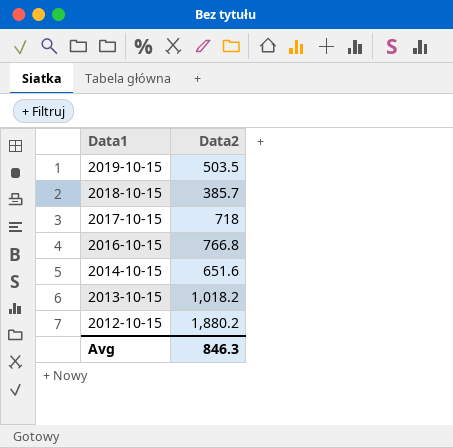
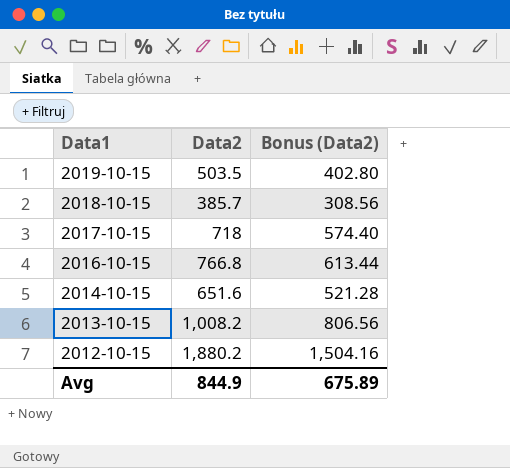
column Bonus (Data2) | formula: none -> [Data2] * 0.8
2013-10-15 | Data2: 1,018.2 -> 1,008.2
Avg | Data2: 846.3 -> 844.9

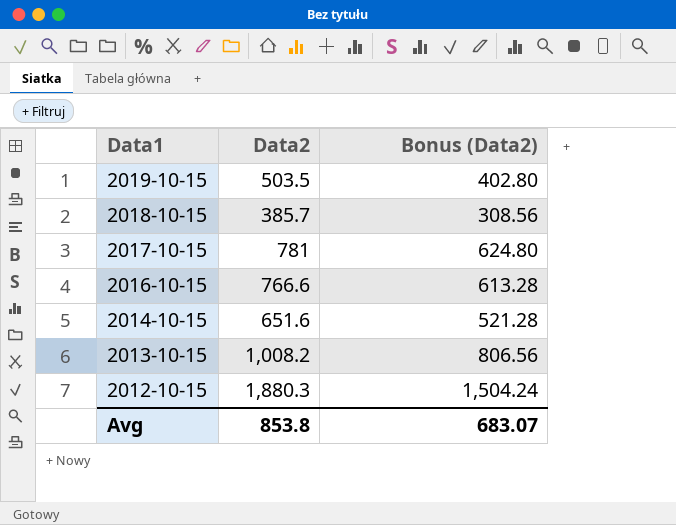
2017-10-15 | Data2: 718 -> 781
2017-10-15 | Bonus (Data2): 574.40 -> 624.80
2016-10-15 | Data2: 766.8 -> 766.6
2016-10-15 | Bonus (Data2): 613.44 -> 613.28
2012-10-15 | Data2: 1,880.2 -> 1,880.3
2012-10-15 | Bonus (Data2): 1,504.16 -> 1,504.24
Avg | Data2: 844.9 -> 853.8
Avg | Bonus (Data2): 675.89 -> 683.07

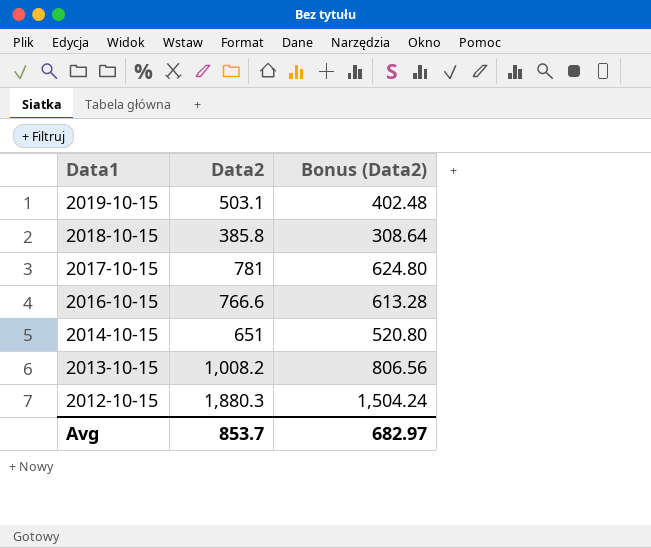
2019-10-15 | Data2: 503.5 -> 503.1
2019-10-15 | Bonus (Data2): 402.80 -> 402.48
2018-10-15 | Data2: 385.7 -> 385.8
2018-10-15 | Bonus (Data2): 308.56 -> 308.64
2014-10-15 | Data2: 651.6 -> 651
2014-10-15 | Bonus (Data2): 521.28 -> 520.80
Avg | Data2: 853.8 -> 853.7
Avg | Bonus (Data2): 683.07 -> 682.97

